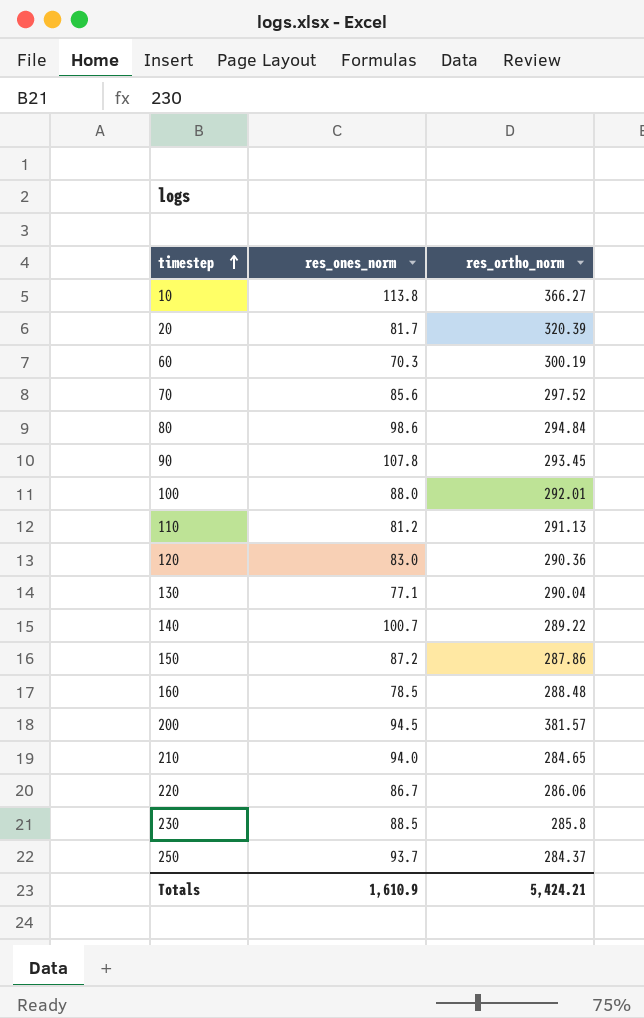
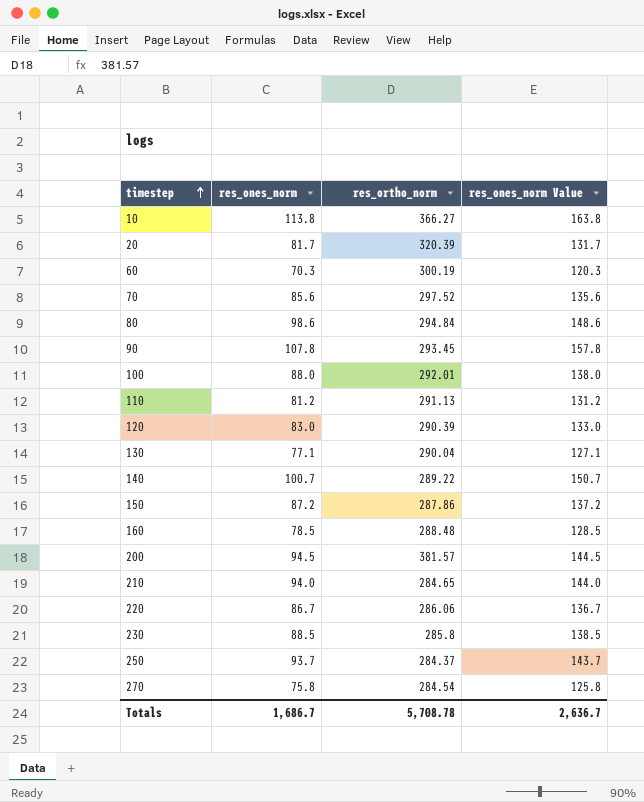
column res_ones_norm Value | formula: none -> [res_ones_norm] + 50
120 | res_ortho_norm: 290.36 -> 290.39
row 270: none -> 75.8 | 284.54 | 125.8
Totals | res_ones_norm: 1,610.9 -> 1,686.7
Totals | res_ortho_norm: 5,424.21 -> 5,708.78

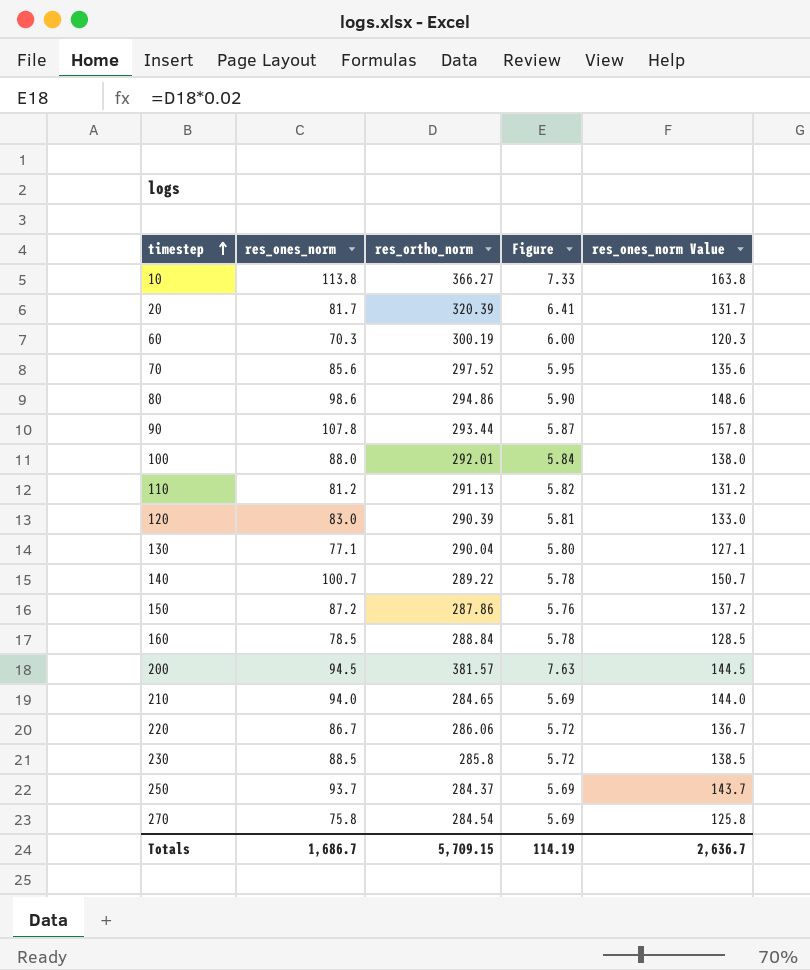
column Figure | formula: none -> [res_ortho_norm] * 0.02
80 | res_ortho_norm: 294.84 -> 294.86
90 | res_ortho_norm: 293.45 -> 293.44
160 | res_ortho_norm: 288.48 -> 288.84
Totals | res_ortho_norm: 5,708.78 -> 5,709.15

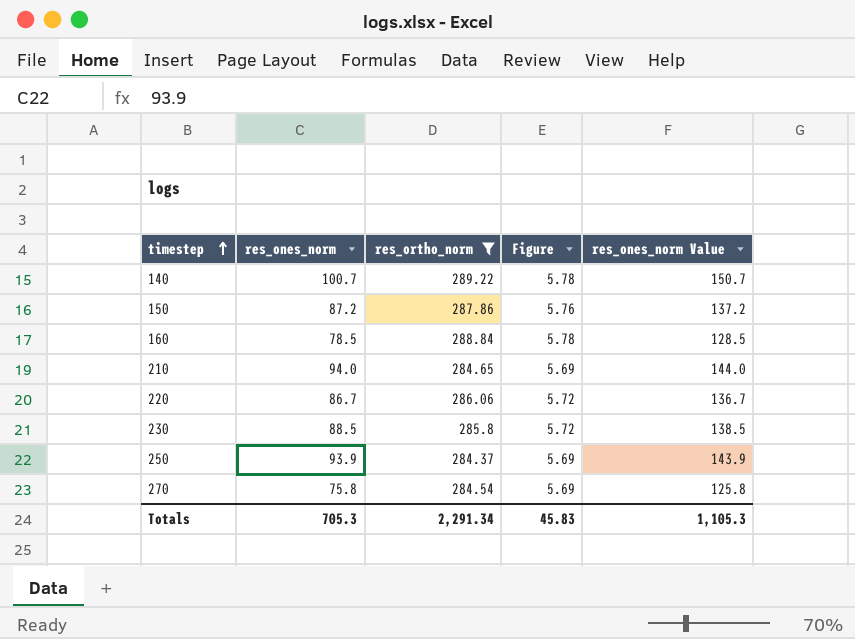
filter: none -> res_ortho_norm <= 289.22
250 | res_ones_norm: 93.7 -> 93.9
250 | res_ones_norm Value: 143.7 -> 143.9
Totals | res_ones_norm: 1,686.7 -> 705.3
Totals | res_ortho_norm: 5,709.15 -> 2,291.34
Totals | Figure: 114.19 -> 45.83
Totals | res_ones_norm Value: 2,636.7 -> 1,105.3

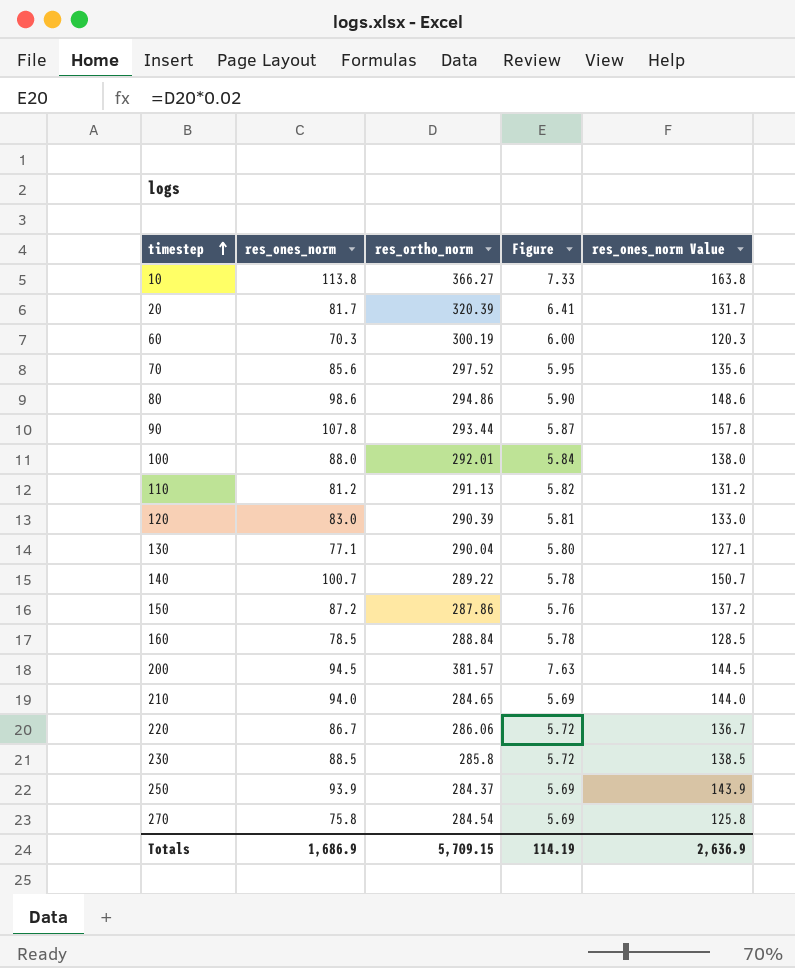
filter: res_ortho_norm <= 289.22 -> none
Totals | res_ones_norm: 705.3 -> 1,686.9
Totals | res_ortho_norm: 2,291.34 -> 5,709.15
Totals | Figure: 45.83 -> 114.19
Totals | res_ones_norm Value: 1,105.3 -> 2,636.9

